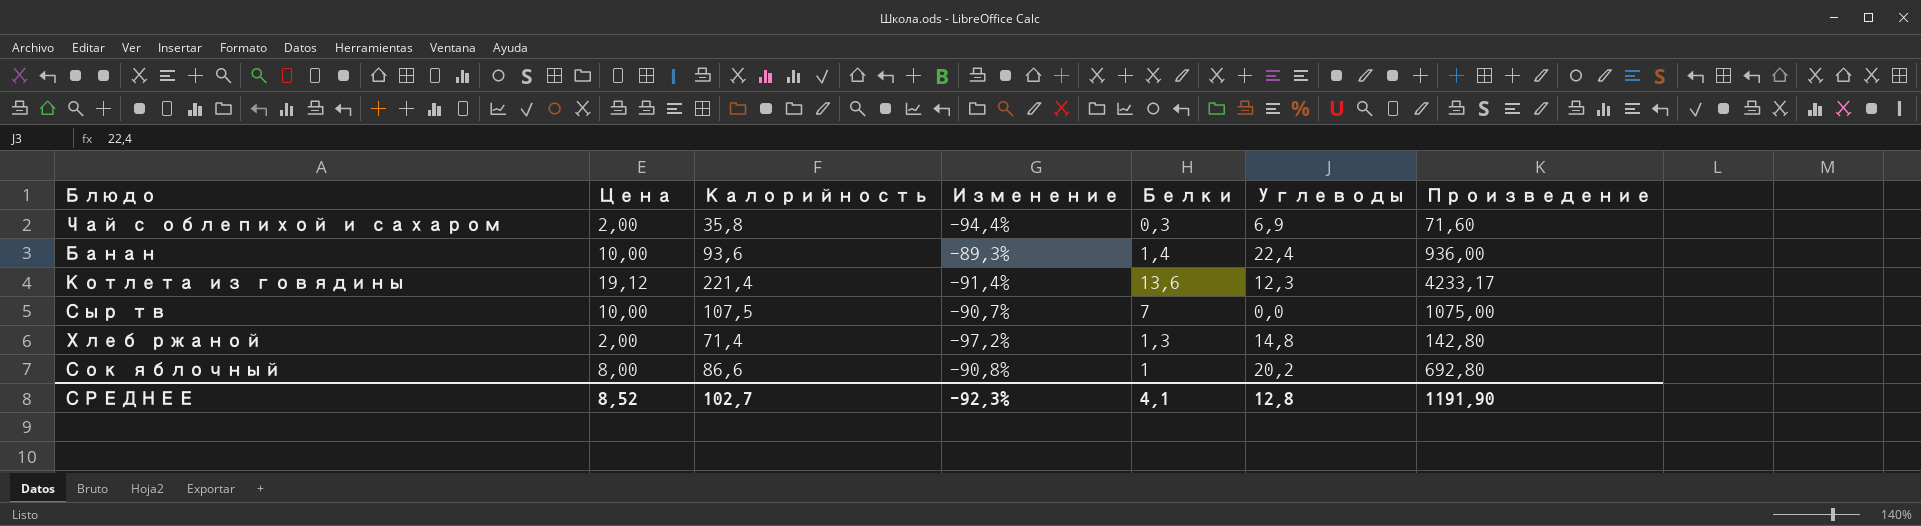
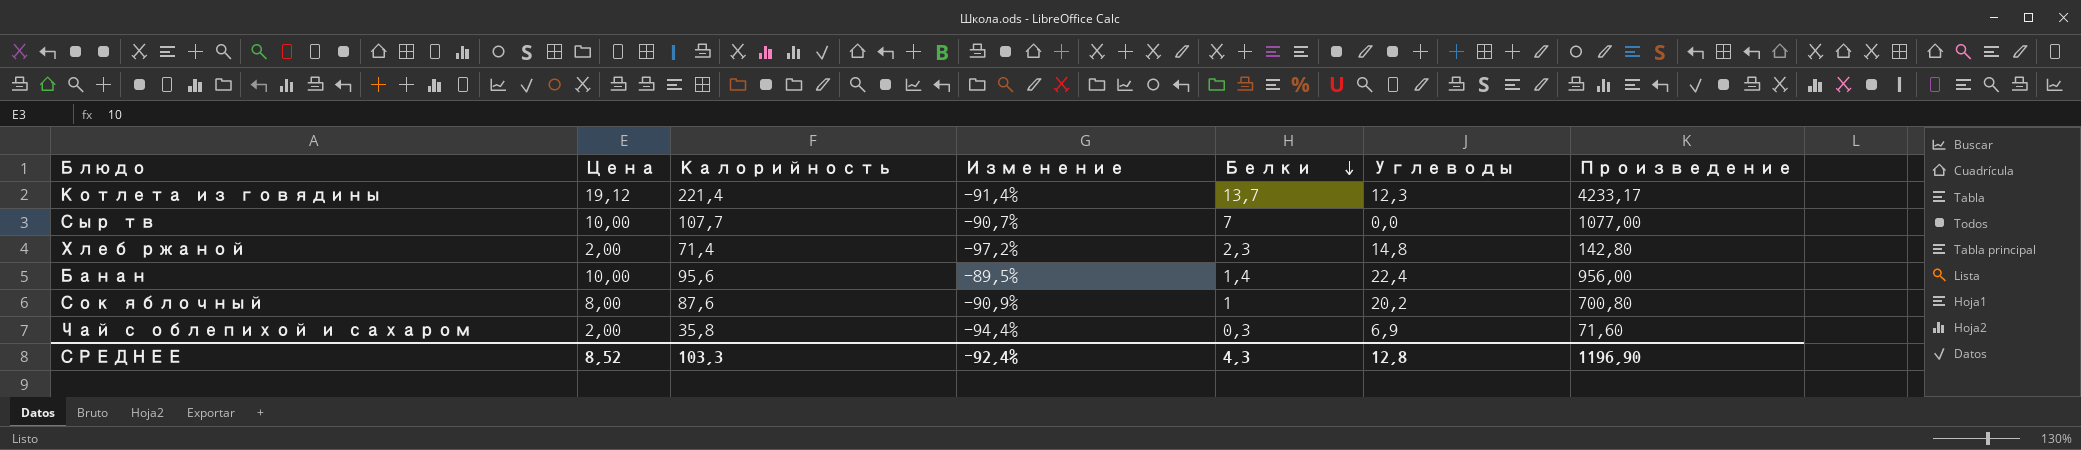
row order: none -> Белки descending
Котлета из говядины | Белки: 13,6 -> 13,7
Сыр тв | Калорийность: 107,5 -> 107,7
Сыр тв | Произведение: 1075,00 -> 1077,00
Хлеб ржаной | Белки: 1,3 -> 2,3
Банан | Калорийность: 93,6 -> 95,6
Банан | Изменение: -89,3% -> -89,5%
Банан | Произведение: 936,00 -> 956,00
Сок яблочный | Калорийность: 86,6 -> 87,6
Сок яблочный | Изменение: -90,8% -> -90,9%
Сок яблочный | Произведение: 692,80 -> 700,80
СРЕДНЕЕ | Калорийность: 102,7 -> 103,3
СРЕДНЕЕ | Изменение: -92,3% -> -92,4%
СРЕДНЕЕ | Белки: 4,1 -> 4,3
СРЕДНЕЕ | Произведение: 1191,90 -> 1196,90

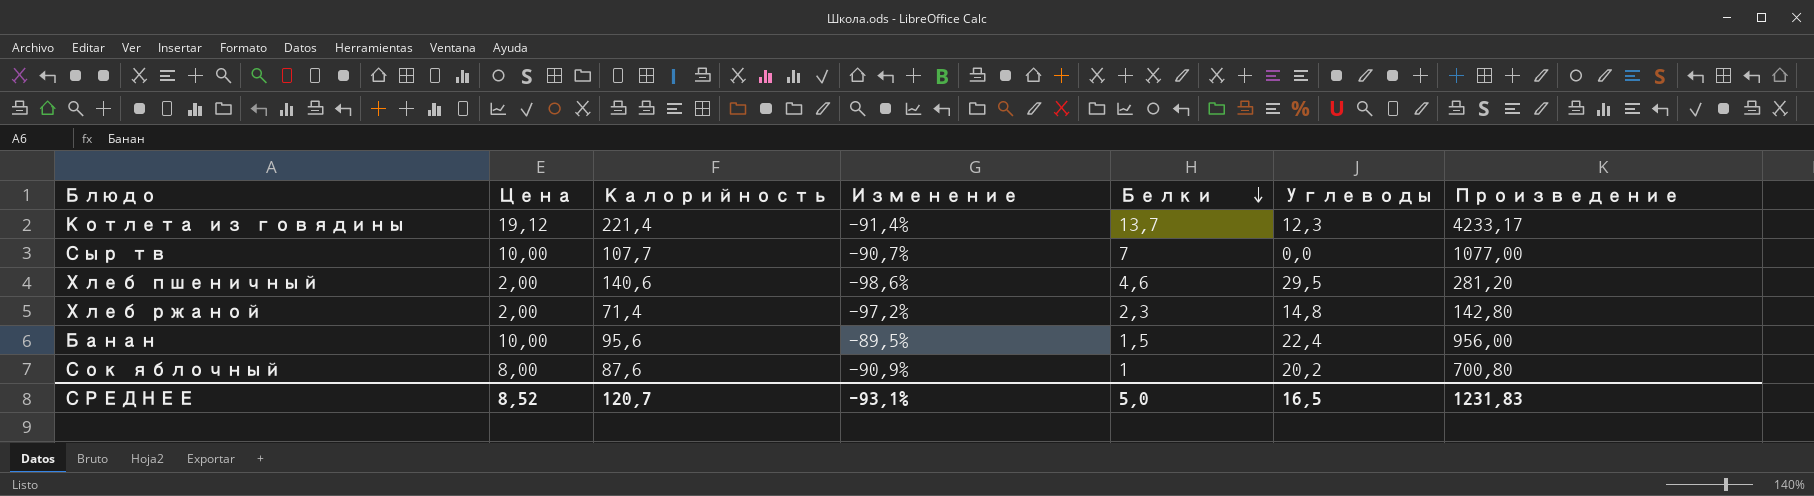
row Чай с облепихой и сахаром: 2,00 | 35,8 | -94,4% | 0,3 | 6,9 | 71,60 -> none
row Хлеб пшеничный: none -> 2,00 | 140,6 | -98,6% | 4,6 | 29,5 | 281,20
Банан | Белки: 1,4 -> 1,5
СРЕДНЕЕ | Калорийность: 103,3 -> 120,7
СРЕДНЕЕ | Изменение: -92,4% -> -93,1%
СРЕДНЕЕ | Белки: 4,3 -> 5,0
СРЕДНЕЕ | Углеводы: 12,8 -> 16,5
СРЕДНЕЕ | Произведение: 1196,90 -> 1231,83

